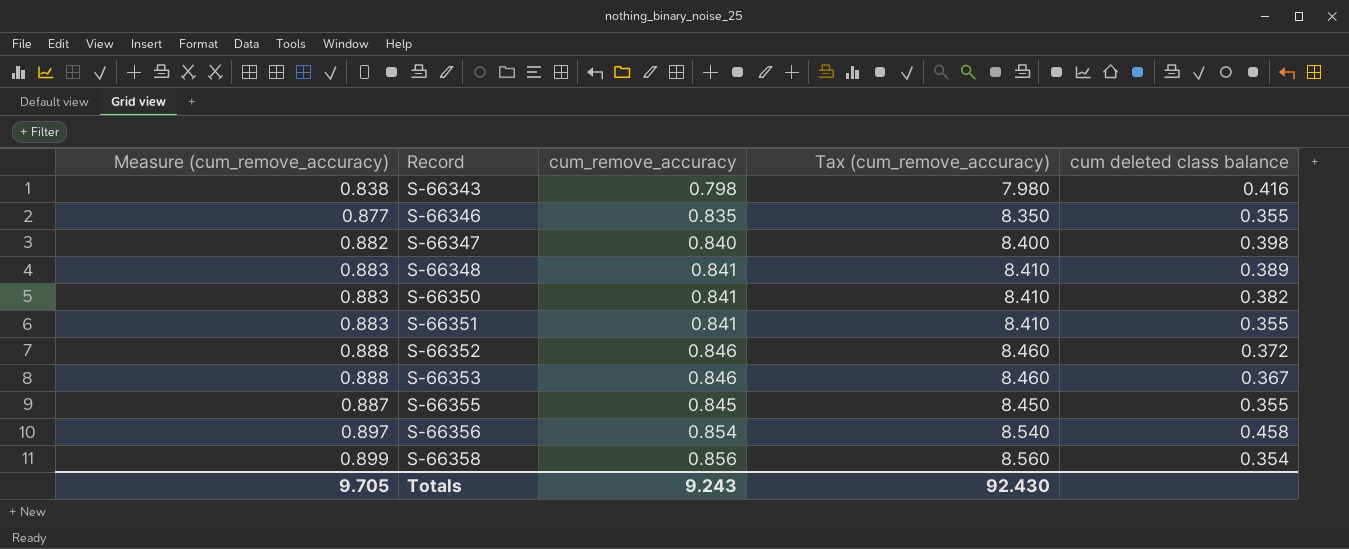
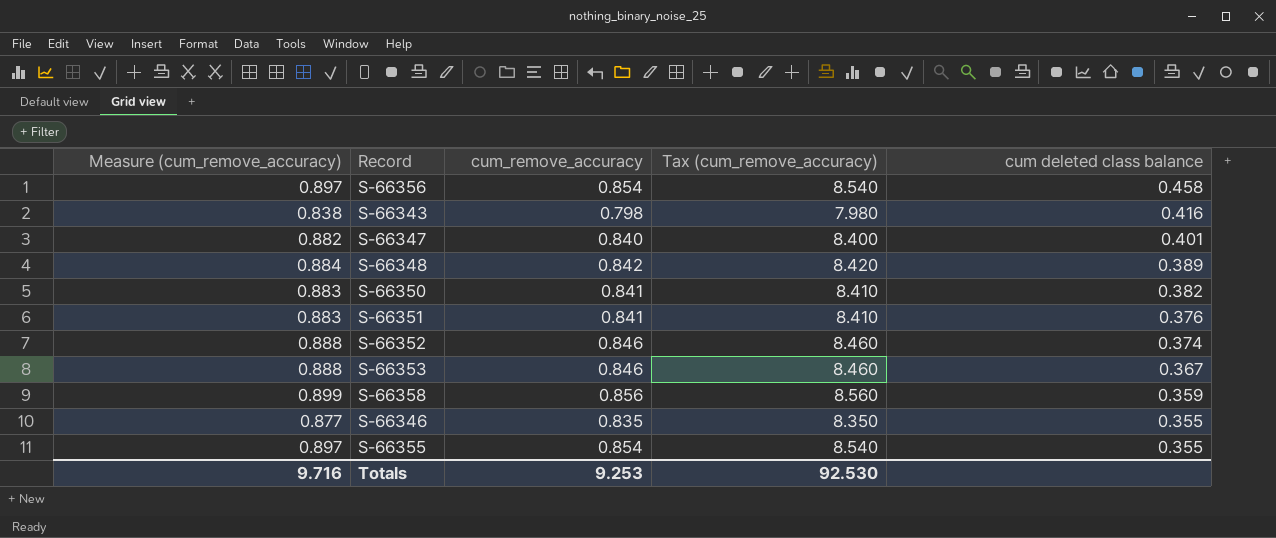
row order: Record ascending -> cum deleted class balance descending
S-66347 | cum deleted class balance: 0.398 -> 0.401
S-66348 | Measure (cum_remove_accuracy): 0.883 -> 0.884
S-66348 | cum_remove_accuracy: 0.841 -> 0.842
S-66348 | Tax (cum_remove_accuracy): 8.410 -> 8.420
S-66351 | cum deleted class balance: 0.355 -> 0.376
S-66352 | cum deleted class balance: 0.372 -> 0.374
S-66358 | cum deleted class balance: 0.354 -> 0.359
S-66355 | Measure (cum_remove_accuracy): 0.887 -> 0.897
S-66355 | cum_remove_accuracy: 0.845 -> 0.854
S-66355 | Tax (cum_remove_accuracy): 8.450 -> 8.540
Totals | Measure (cum_remove_accuracy): 9.705 -> 9.716
Totals | cum_remove_accuracy: 9.243 -> 9.253
Totals | Tax (cum_remove_accuracy): 92.430 -> 92.530

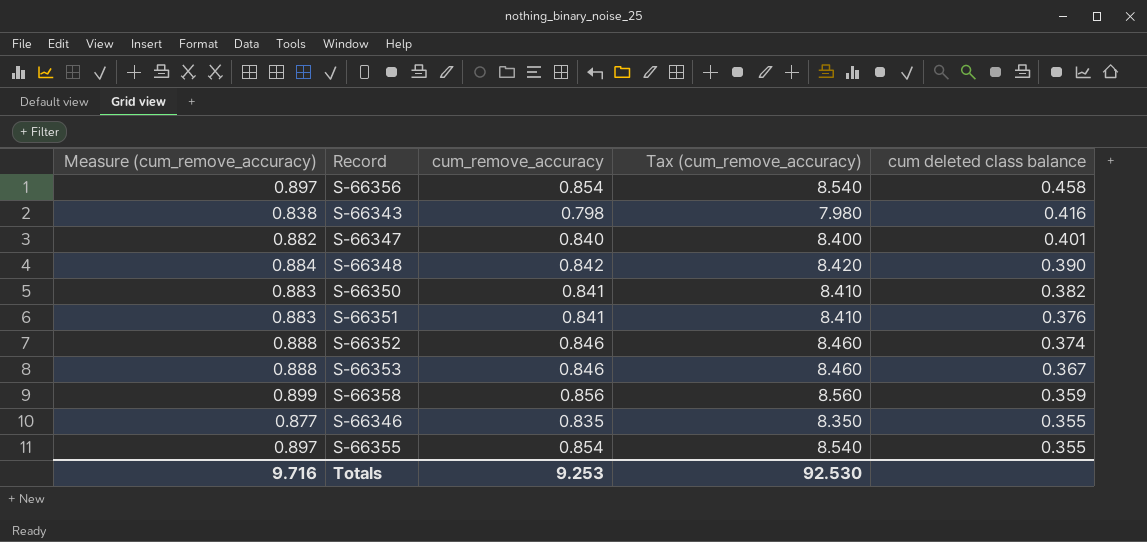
S-66348 | cum deleted class balance: 0.389 -> 0.390

